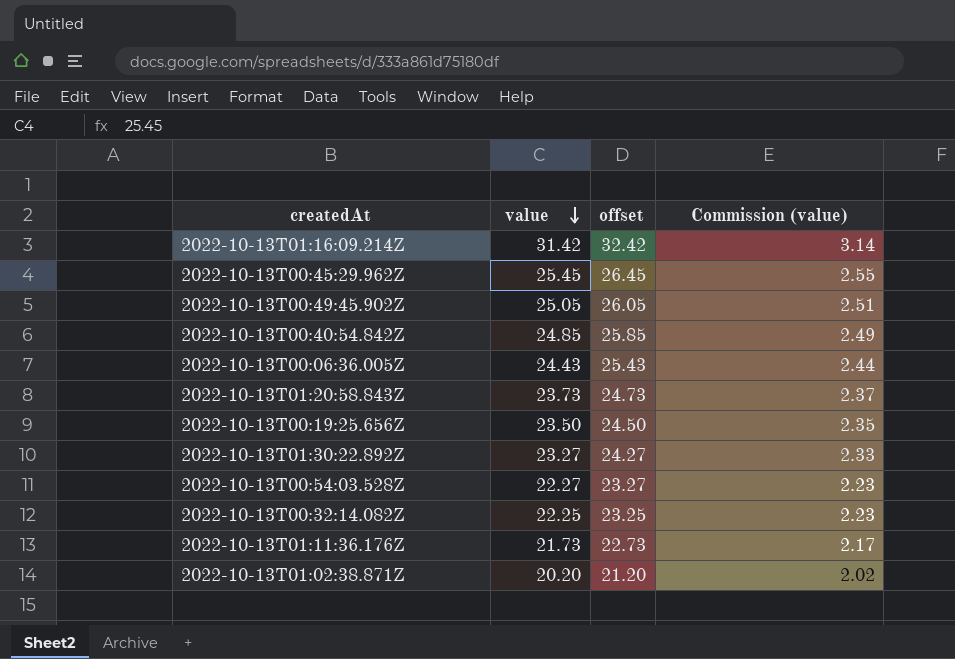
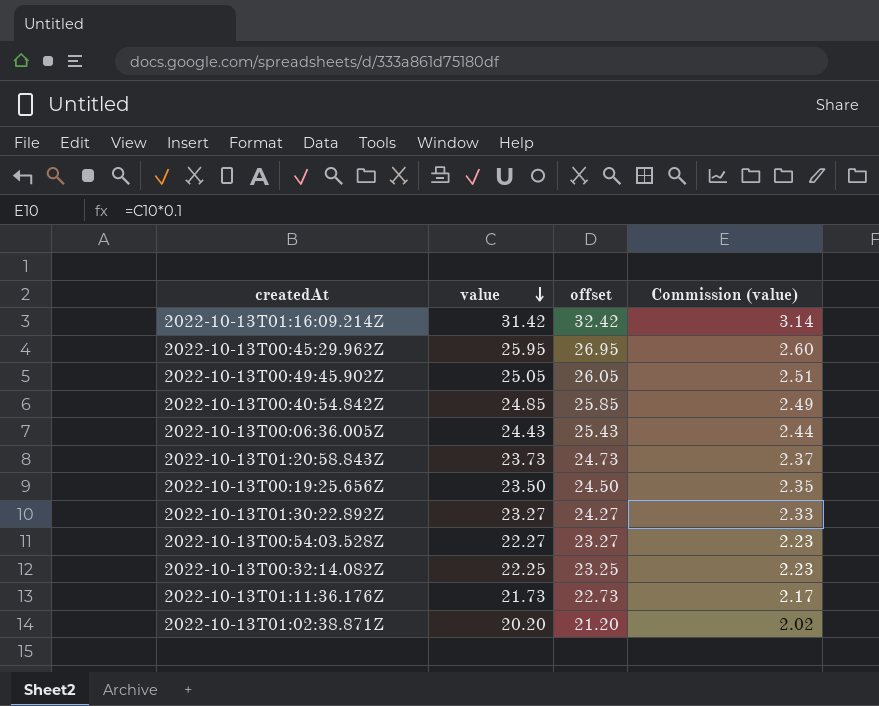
2022-10-13T00:45:29.962Z | value: 25.45 -> 25.95
2022-10-13T00:45:29.962Z | offset: 26.45 -> 26.95
2022-10-13T00:45:29.962Z | Commission (value): 2.55 -> 2.60

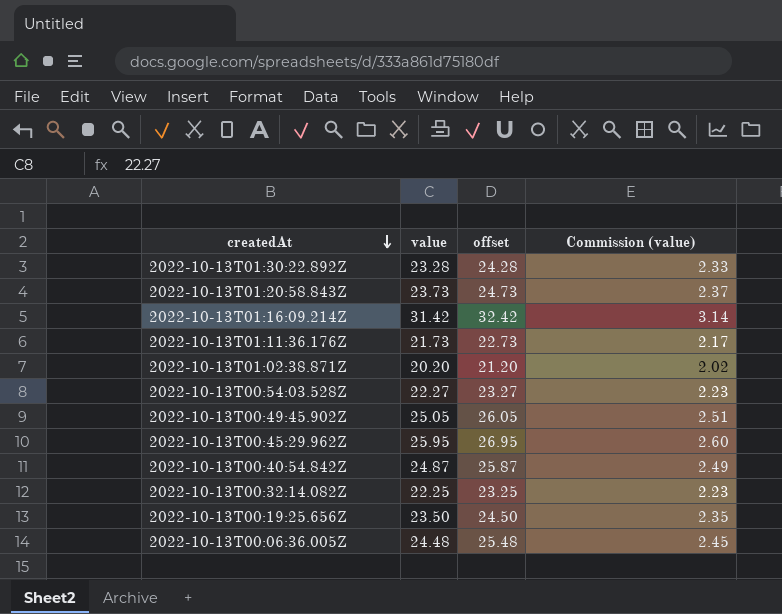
row order: value descending -> createdAt descending
2022-10-13T01:30:22.892Z | value: 23.27 -> 23.28
2022-10-13T01:30:22.892Z | offset: 24.27 -> 24.28
2022-10-13T00:40:54.842Z | value: 24.85 -> 24.87
2022-10-13T00:40:54.842Z | offset: 25.85 -> 25.87
2022-10-13T00:06:36.005Z | value: 24.43 -> 24.48
2022-10-13T00:06:36.005Z | offset: 25.43 -> 25.48
2022-10-13T00:06:36.005Z | Commission (value): 2.44 -> 2.45

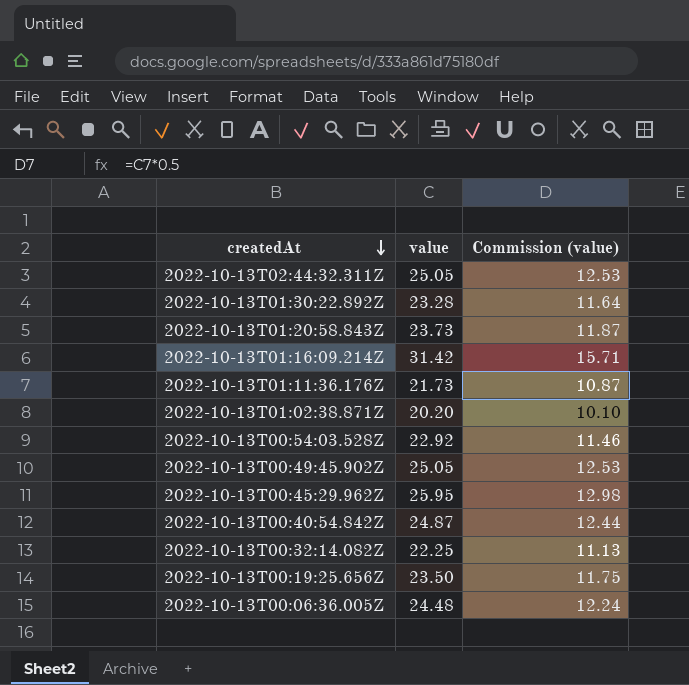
column offset | formula: [value] + 1 -> none
column Commission (value) | formula: [value] * 0.1 -> [value] * 0.5
row 2022-10-13T02:44:32.311Z: none -> 25.05 | 12.53
2022-10-13T00:54:03.528Z | value: 22.27 -> 22.92

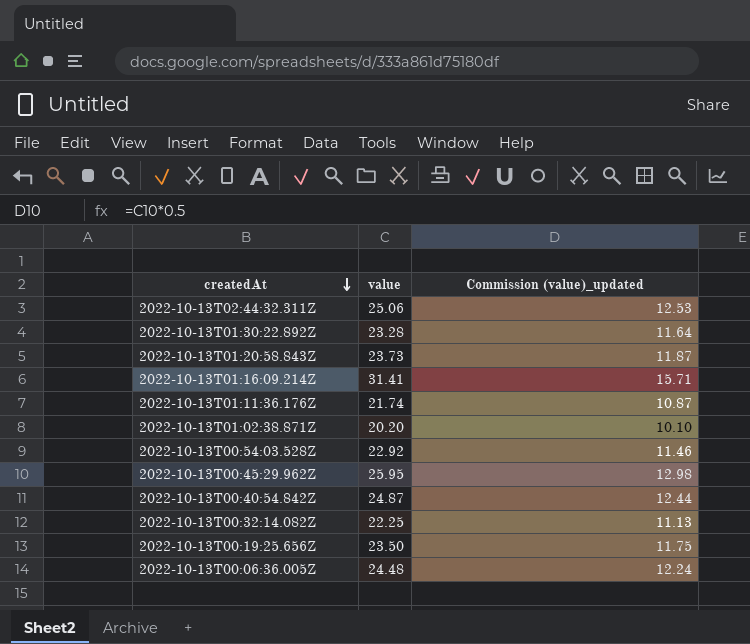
column name: Commission (value) -> Commission (value)_updated
row 2022-10-13T00:49:45.902Z: 25.05 | 12.53 -> none
2022-10-13T02:44:32.311Z | value: 25.05 -> 25.06
2022-10-13T01:16:09.214Z | value: 31.42 -> 31.41
2022-10-13T01:11:36.176Z | value: 21.73 -> 21.74

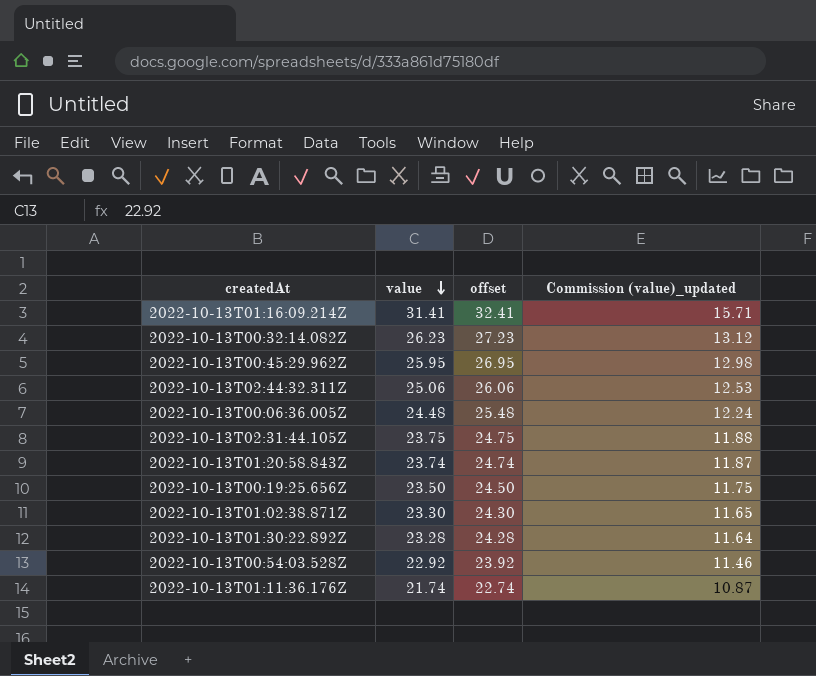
row order: createdAt descending -> value descending
column offset | formula: none -> [value] + 1
row 2022-10-13T00:40:54.842Z: 24.87 | 12.44 -> none
2022-10-13T00:32:14.082Z | value: 22.25 -> 26.23
2022-10-13T00:32:14.082Z | Commission (value)_updated: 11.13 -> 13.12
row 2022-10-13T02:31:44.105Z: none -> 23.75 | 24.75 | 11.88
2022-10-13T01:20:58.843Z | value: 23.73 -> 23.74
2022-10-13T01:02:38.871Z | value: 20.20 -> 23.30
2022-10-13T01:02:38.871Z | Commission (value)_updated: 10.10 -> 11.65

